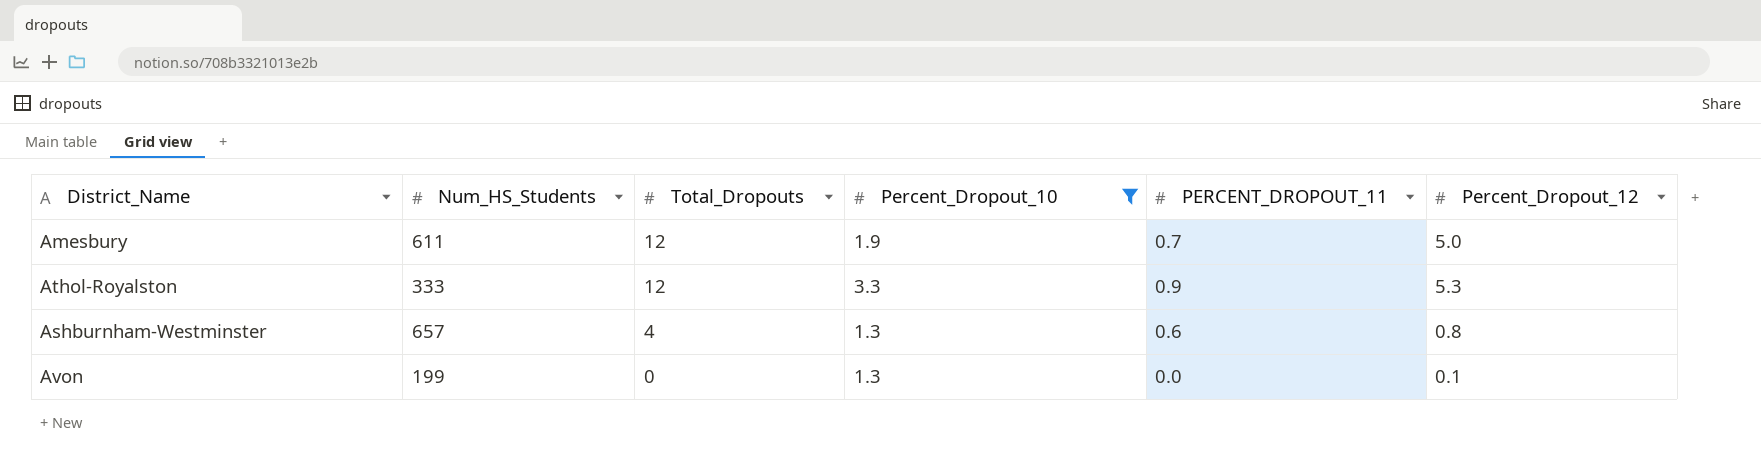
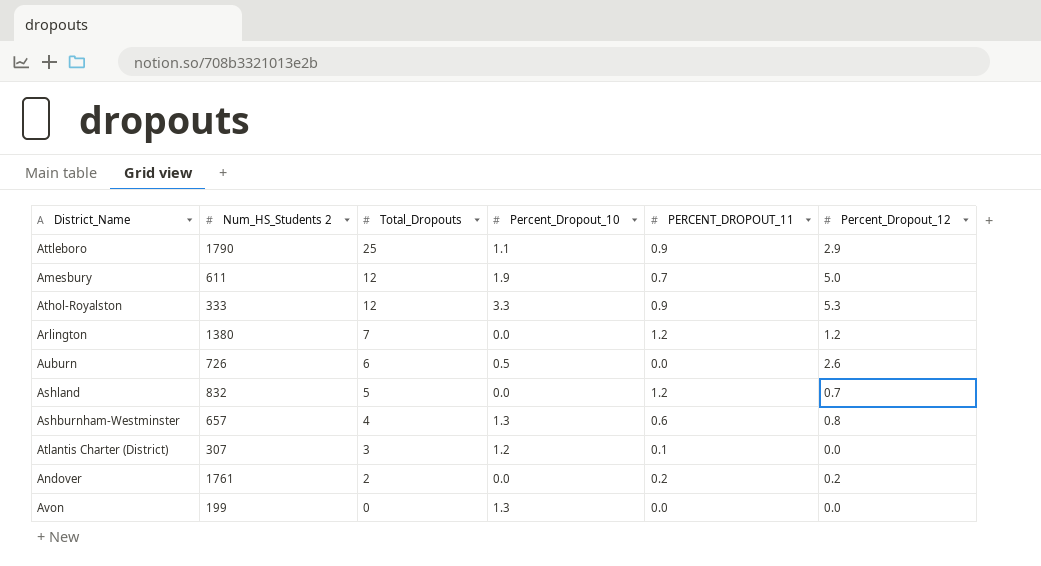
filter: Percent_Dropout_10 >= 1.3 -> none
column name: Num_HS_Students -> Num_HS_Students 2
Avon | Percent_Dropout_12: 0.1 -> 0.0

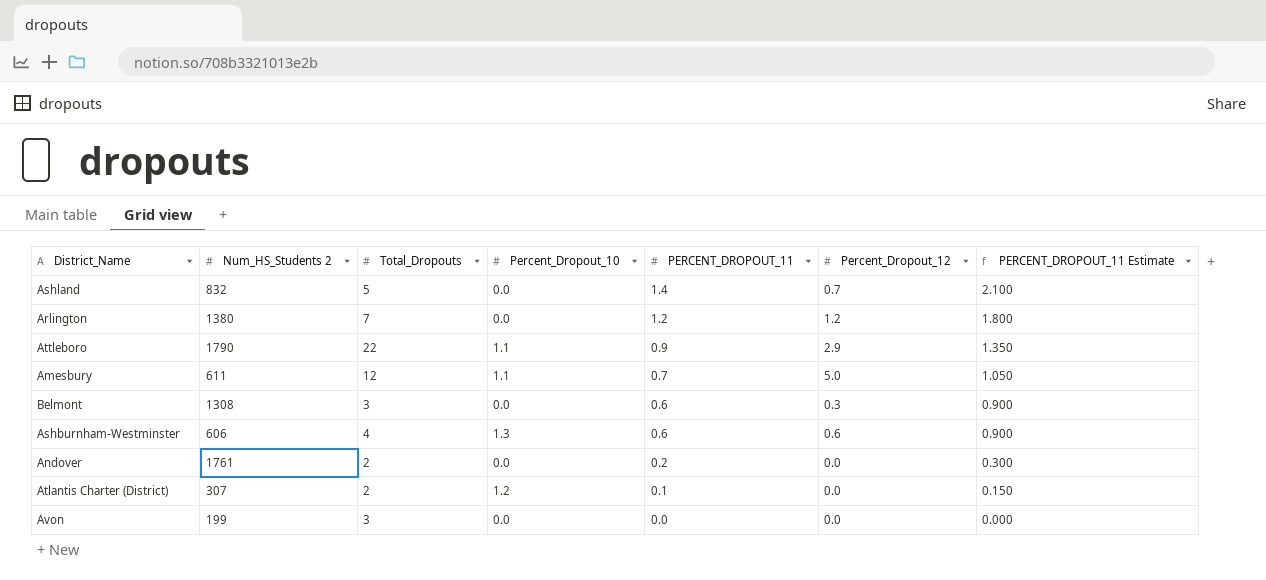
row order: Total_Dropouts descending -> PERCENT_DROPOUT_11 descending
column PERCENT_DROPOUT_11 Estimate | formula: none -> [PERCENT_DROPOUT_11] * 1.5
row Athol-Royalston: 333 | 12 | 3.3 | 0.9 | 5.3 -> none
row Auburn: 726 | 6 | 0.5 | 0.0 | 2.6 -> none
Ashland | PERCENT_DROPOUT_11: 1.2 -> 1.4
Attleboro | Total_Dropouts: 25 -> 22
Amesbury | Percent_Dropout_10: 1.9 -> 1.1
row Belmont: none -> 1308 | 3 | 0.0 | 0.6 | 0.3 | 0.900
Ashburnham-Westminster | Num_HS_Students 2: 657 -> 606
Ashburnham-Westminster | Percent_Dropout_12: 0.8 -> 0.6
Andover | Percent_Dropout_12: 0.2 -> 0.0
Atlantis Charter (District) | Total_Dropouts: 3 -> 2
Avon | Total_Dropouts: 0 -> 3
Avon | Percent_Dropout_10: 1.3 -> 0.0

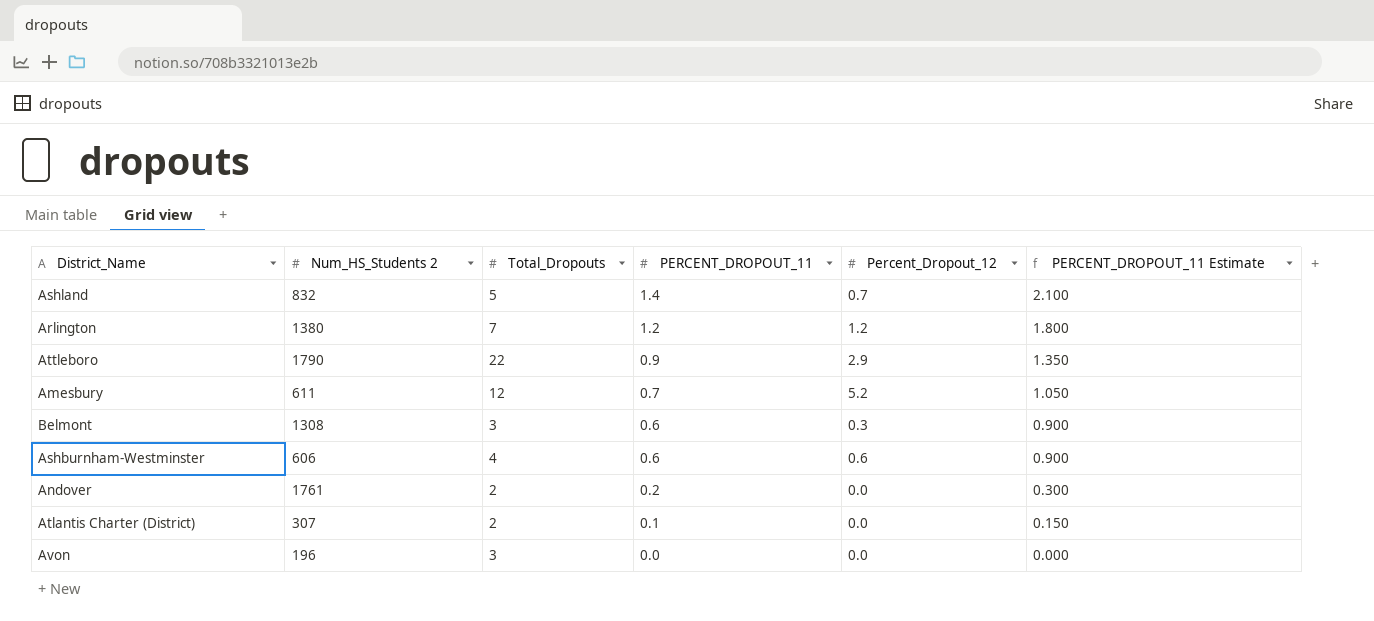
column Percent_Dropout_10 | position: 4 -> none
Amesbury | Percent_Dropout_12: 5.0 -> 5.2
Avon | Num_HS_Students 2: 199 -> 196

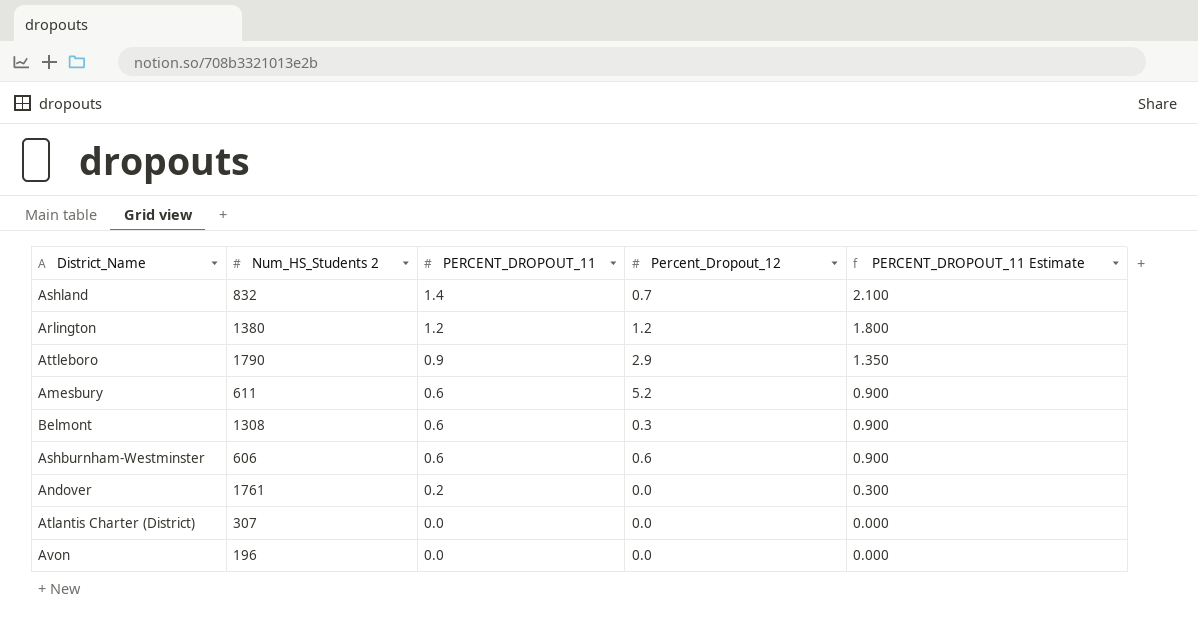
column Total_Dropouts | position: 3 -> none
Amesbury | PERCENT_DROPOUT_11: 0.7 -> 0.6
Amesbury | PERCENT_DROPOUT_11 Estimate: 1.050 -> 0.900
Atlantis Charter (District) | PERCENT_DROPOUT_11: 0.1 -> 0.0
Atlantis Charter (District) | PERCENT_DROPOUT_11 Estimate: 0.150 -> 0.000

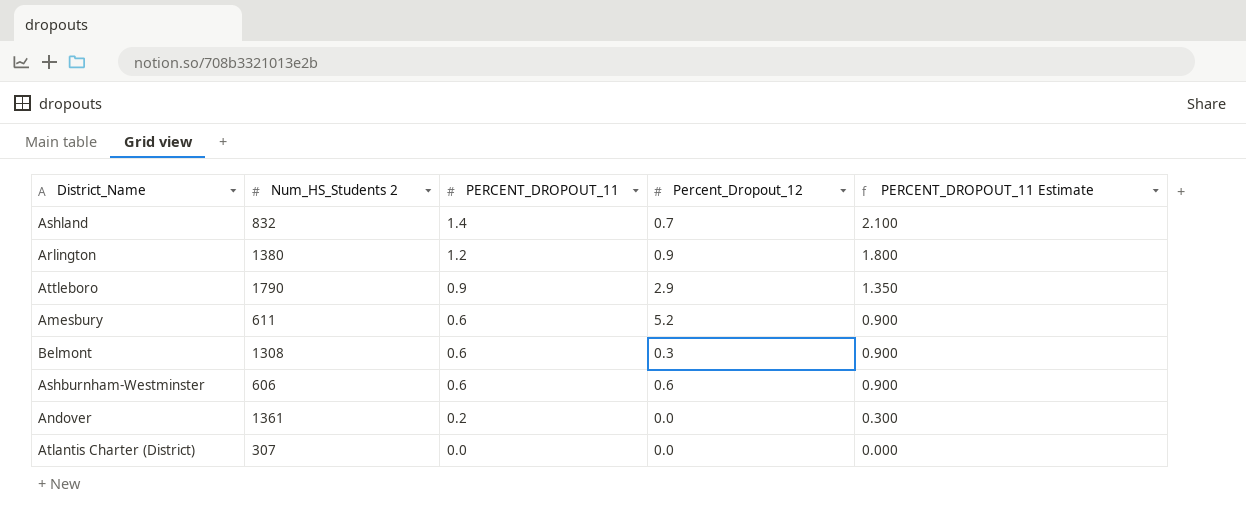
row Avon: 196 | 0.0 | 0.0 | 0.000 -> none
Arlington | Percent_Dropout_12: 1.2 -> 0.9
Andover | Num_HS_Students 2: 1761 -> 1361

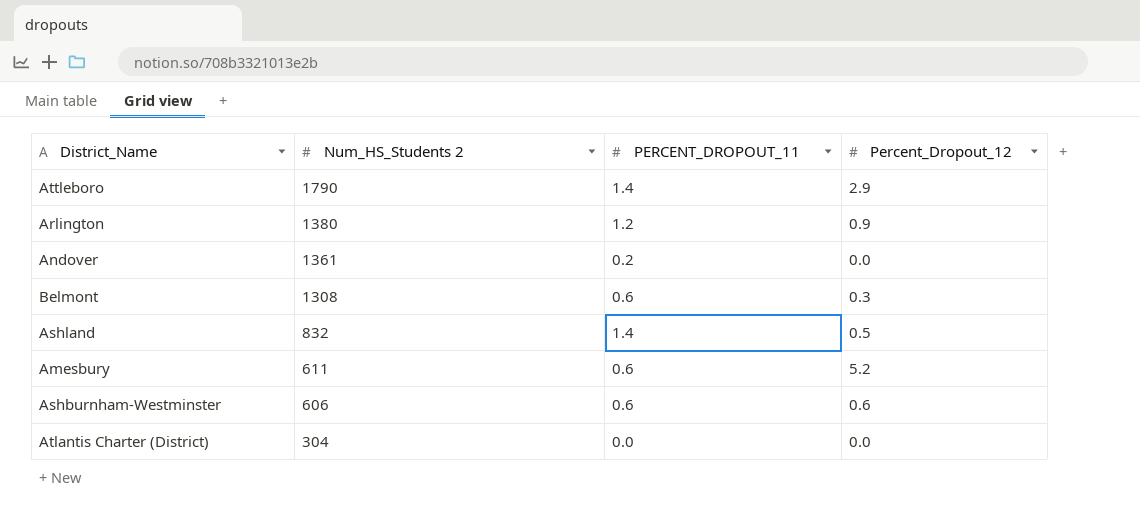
row order: PERCENT_DROPOUT_11 descending -> Num_HS_Students 2 descending
column PERCENT_DROPOUT_11 Estimate | formula: [PERCENT_DROPOUT_11] * 1.5 -> none
Attleboro | PERCENT_DROPOUT_11: 0.9 -> 1.4
Ashland | Percent_Dropout_12: 0.7 -> 0.5
Atlantis Charter (District) | Num_HS_Students 2: 307 -> 304

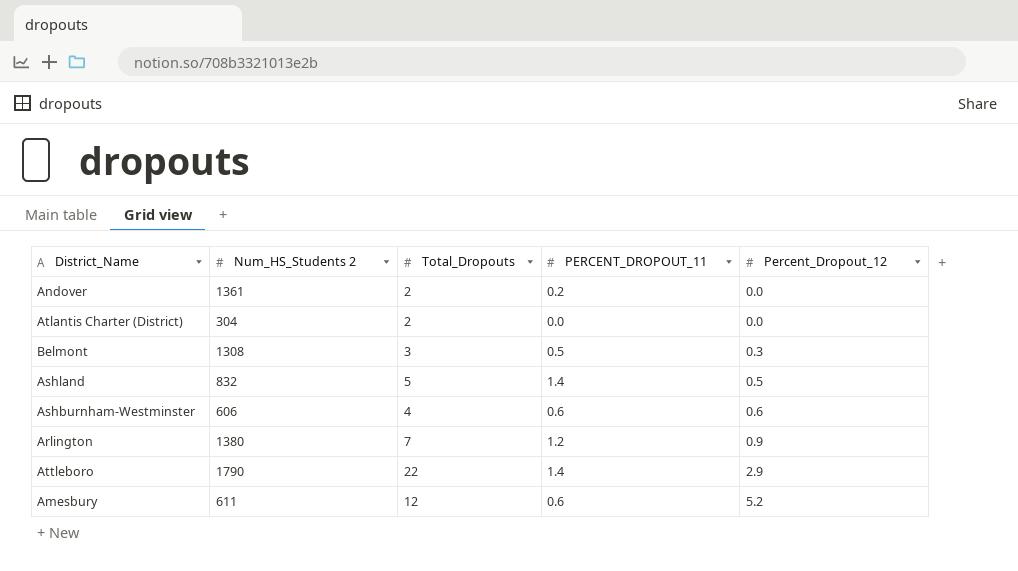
row order: Num_HS_Students 2 descending -> Percent_Dropout_12 ascending
column Total_Dropouts | position: none -> 3
Belmont | PERCENT_DROPOUT_11: 0.6 -> 0.5

